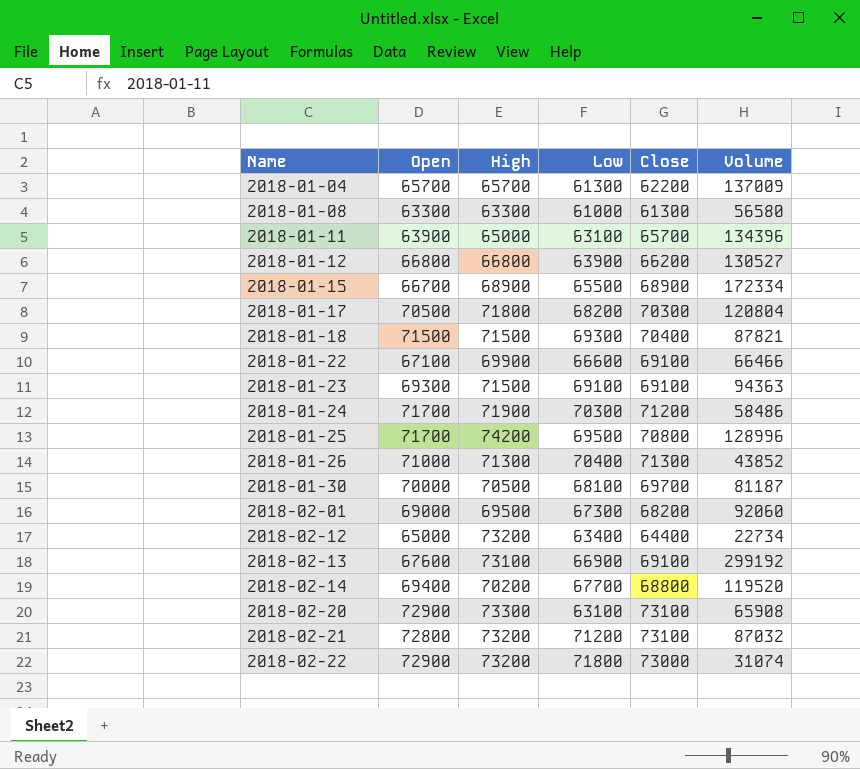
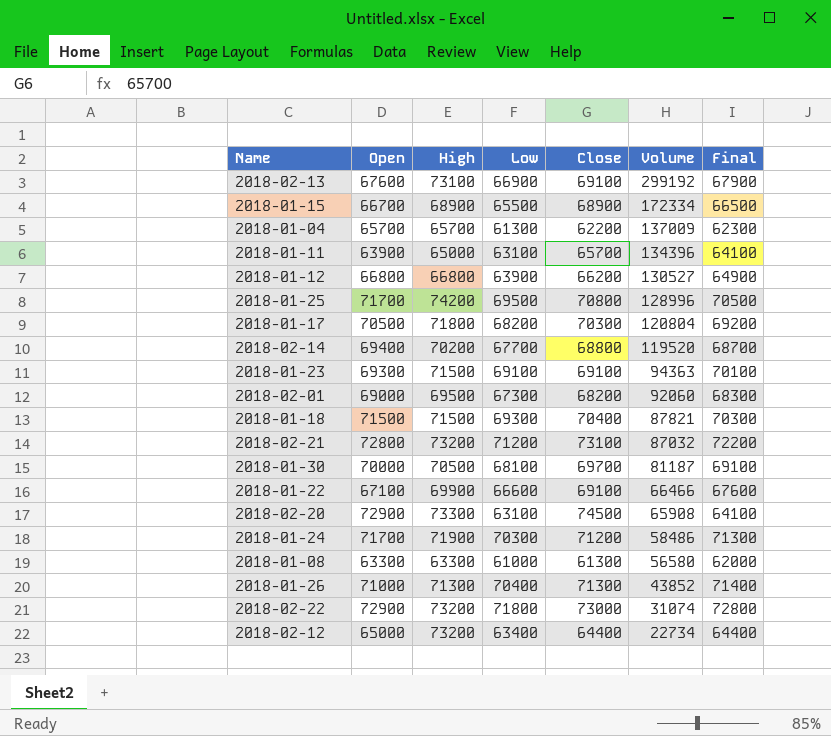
row order: Name ascending -> Volume descending
column Final | formula: none -> [Low] + 1000
2018-02-20 | Close: 73100 -> 74500

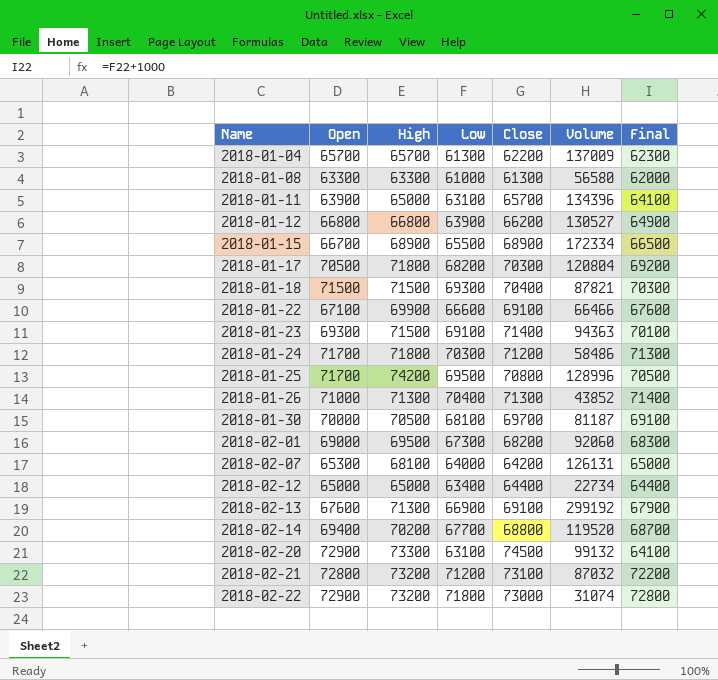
row order: Volume descending -> Name ascending
2018-01-23 | Close: 69100 -> 71400
2018-01-24 | High: 71900 -> 71800
row 2018-02-07: none -> 65300 | 68100 | 64000 | 64200 | 126131 | 65000
2018-02-12 | High: 73200 -> 65000
2018-02-13 | High: 73100 -> 71300
2018-02-20 | Volume: 65908 -> 99132

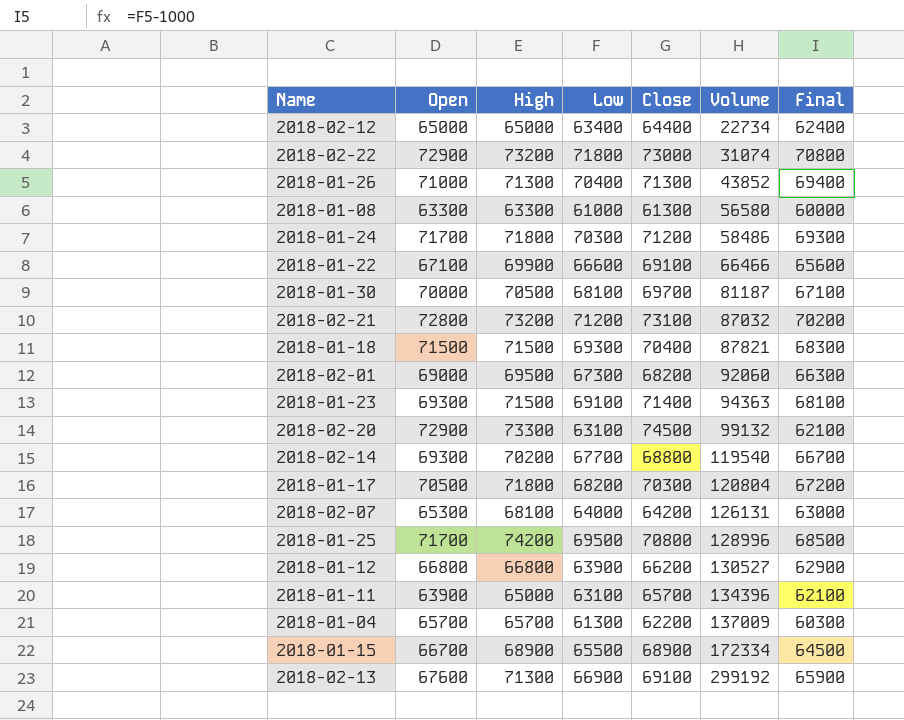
row order: Name ascending -> Volume ascending
column Final | formula: [Low] + 1000 -> [Low] - 1000
2018-02-14 | Open: 69400 -> 69300
2018-02-14 | Volume: 119520 -> 119540

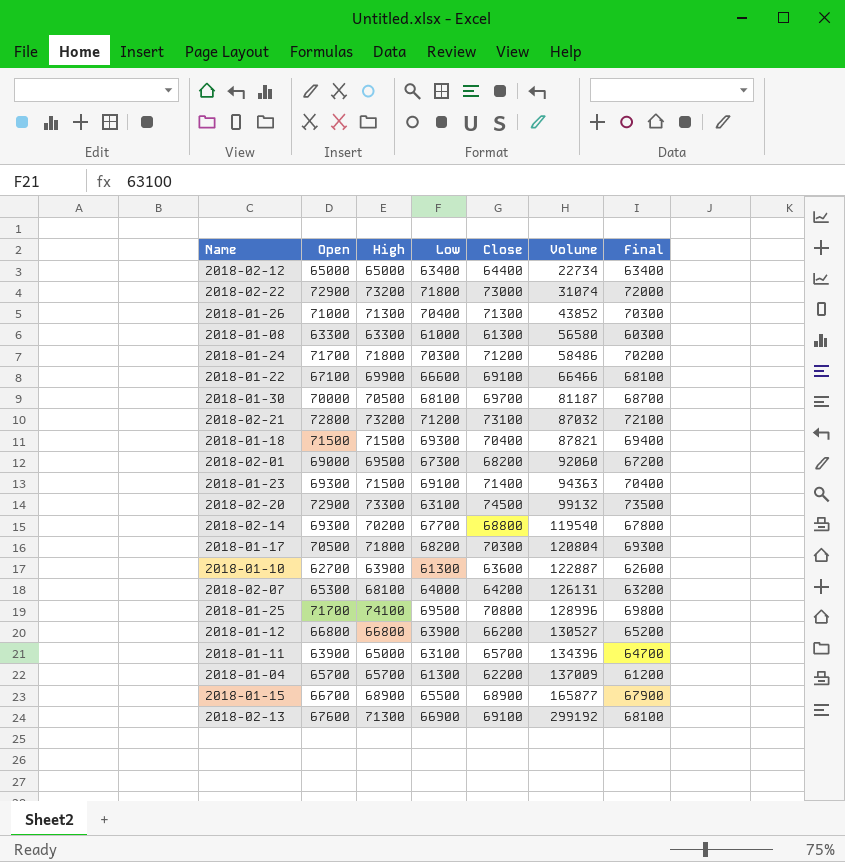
column Final | formula: [Low] - 1000 -> [Close] - 1000
row 2018-01-10: none -> 62700 | 63900 | 61300 | 63600 | 122887 | 62600
2018-01-25 | High: 74200 -> 74100
2018-01-15 | Volume: 172334 -> 165877

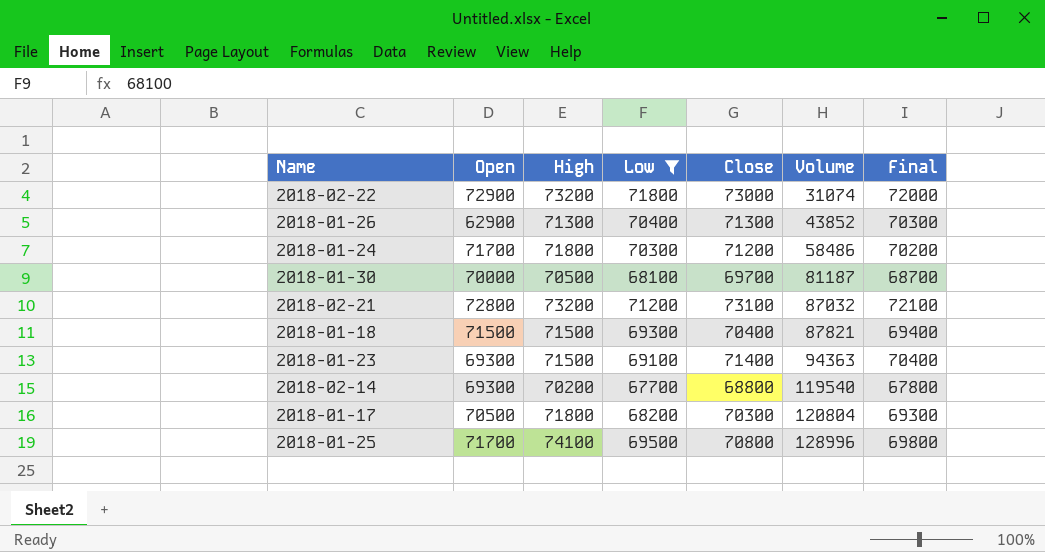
filter: none -> Low >= 67700
2018-01-26 | Open: 71000 -> 62900

